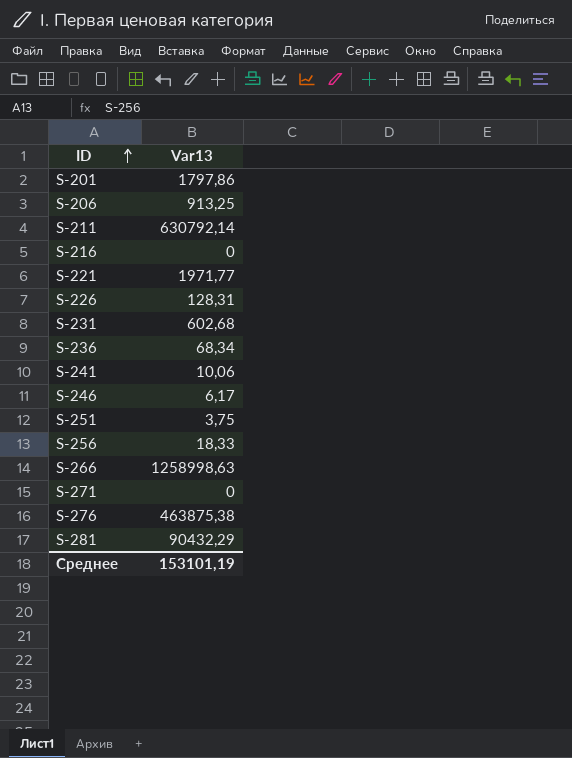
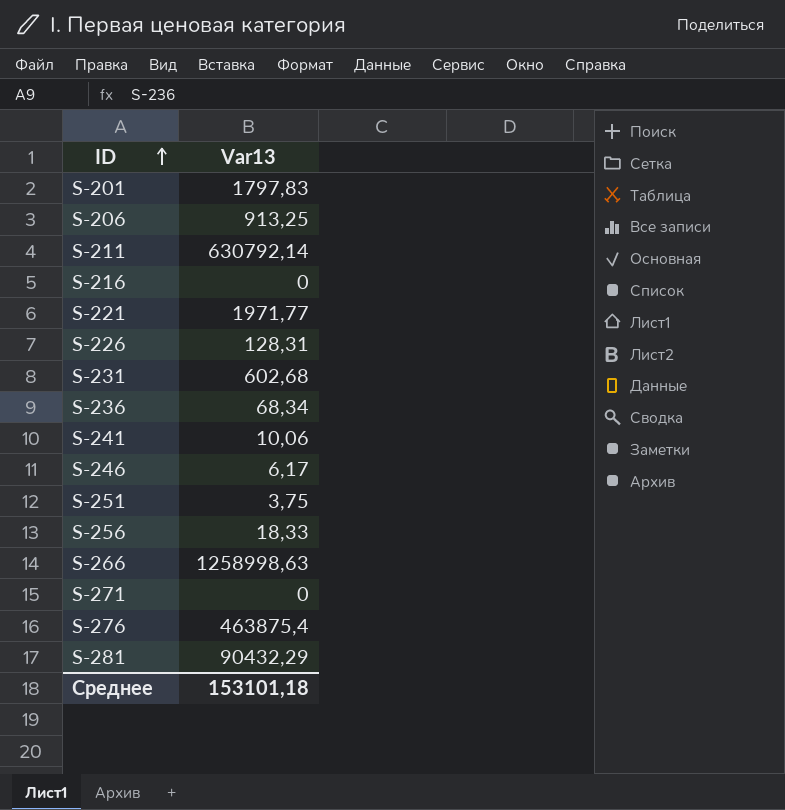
S-201 | Var13: 1797,86 -> 1797,83
S-276 | Var13: 463875,38 -> 463875,4
Среднее | Var13: 153101,19 -> 153101,18

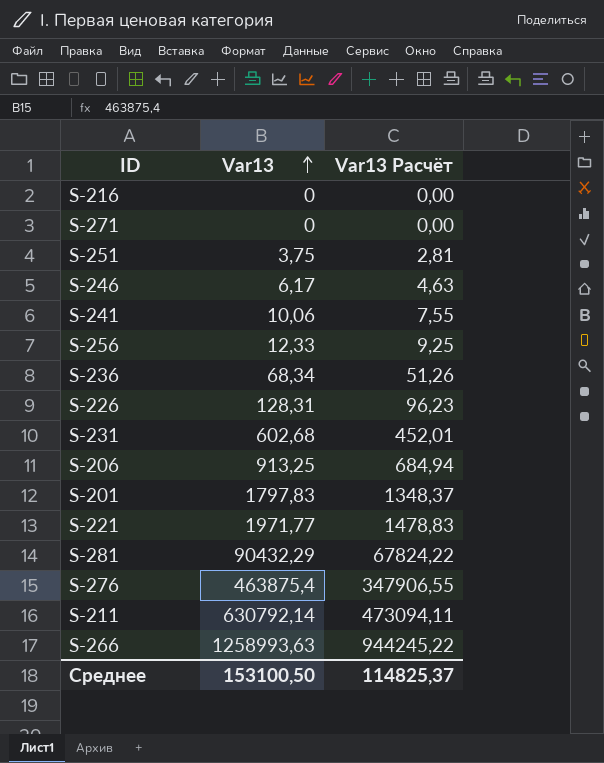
row order: ID ascending -> Var13 ascending
column Var13 Расчёт | formula: none -> [Var13] * 0,75
S-256 | Var13: 18,33 -> 12,33
S-266 | Var13: 1258998,63 -> 1258993,63
Среднее | Var13: 153101,18 -> 153100,50

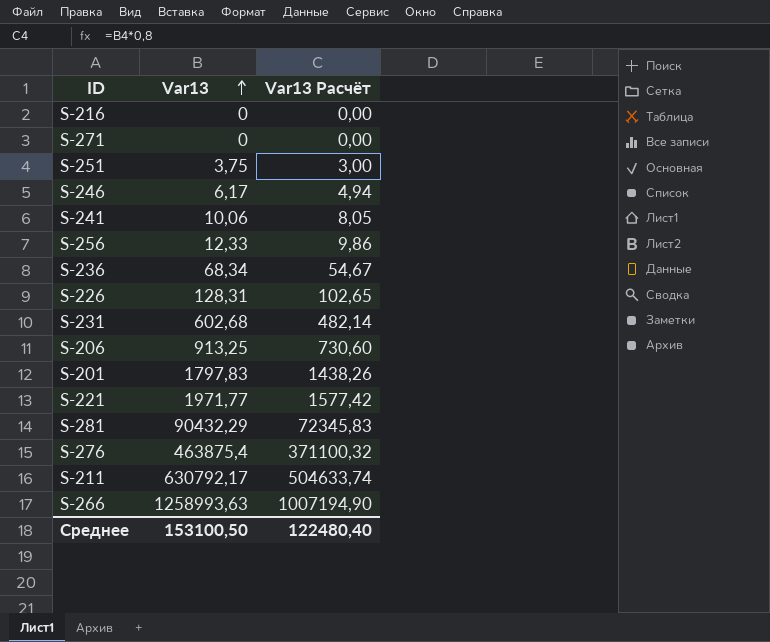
column Var13 Расчёт | formula: [Var13] * 0,75 -> [Var13] * 0,8
S-211 | Var13: 630792,14 -> 630792,17
Среднее | Var13 Расчёт: 114825,37 -> 122480,40

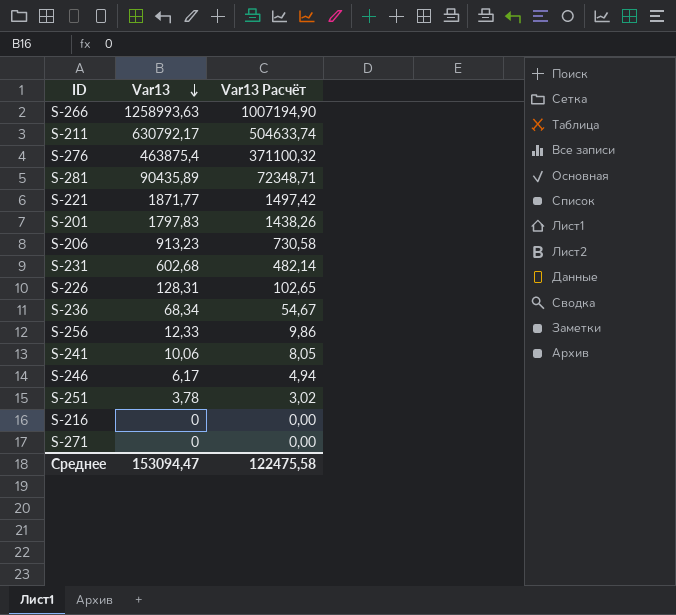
row order: Var13 ascending -> Var13 descending
S-281 | Var13: 90432,29 -> 90435,89
S-281 | Var13 Расчёт: 72345,83 -> 72348,71
S-221 | Var13: 1971,77 -> 1871,77
S-221 | Var13 Расчёт: 1577,42 -> 1497,42
S-206 | Var13: 913,25 -> 913,23
S-206 | Var13 Расчёт: 730,60 -> 730,58
S-251 | Var13: 3,75 -> 3,78
S-251 | Var13 Расчёт: 3,00 -> 3,02
Среднее | Var13: 153100,50 -> 153094,47
Среднее | Var13 Расчёт: 122480,40 -> 122475,58

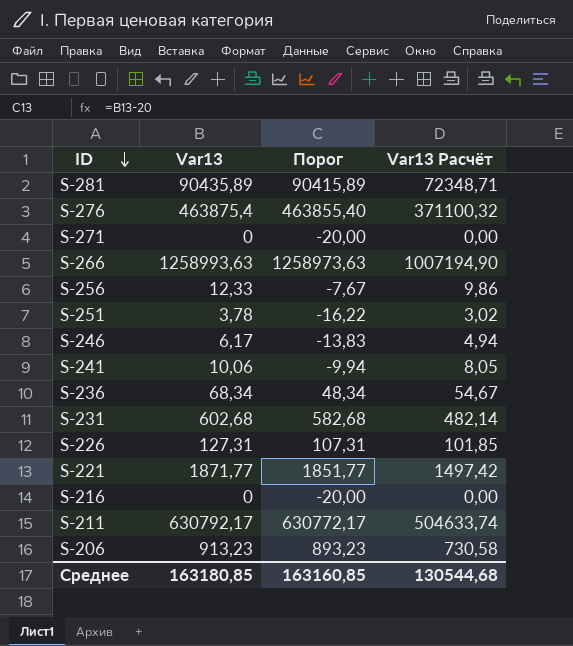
row order: Var13 descending -> ID descending
column Порог | formula: none -> [Var13] - 20
row S-201: 1797,83 | 1438,26 -> none
S-226 | Var13: 128,31 -> 127,31
S-226 | Var13 Расчёт: 102,65 -> 101,85
Среднее | Var13: 153094,47 -> 163180,85
Среднее | Var13 Расчёт: 122475,58 -> 130544,68

